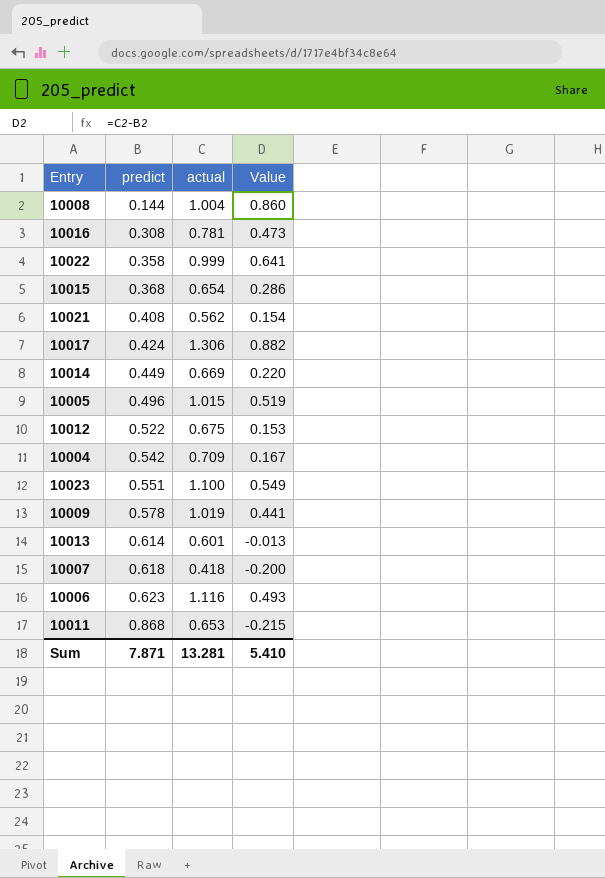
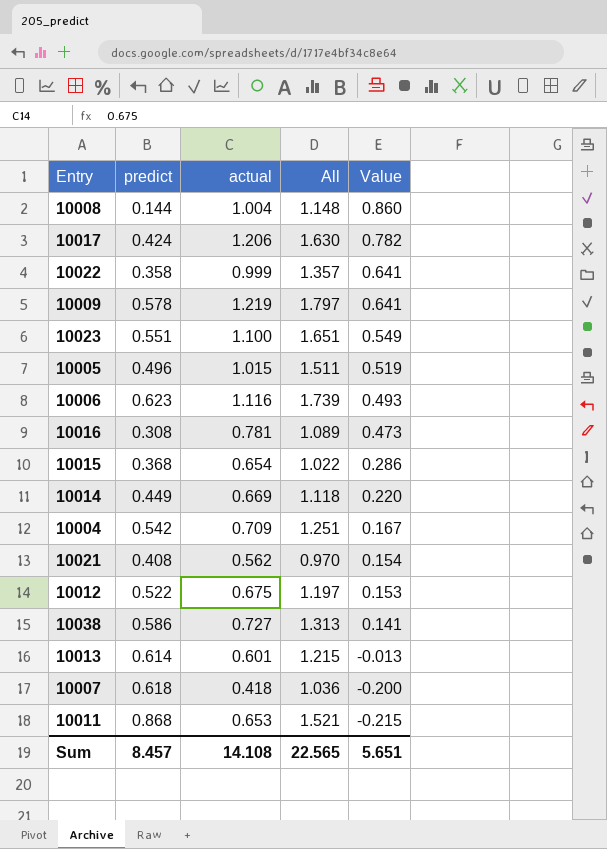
row order: predict ascending -> Value descending
column All | formula: none -> [predict] + [actual]
10017 | actual: 1.306 -> 1.206
10017 | Value: 0.882 -> 0.782
10009 | actual: 1.019 -> 1.219
10009 | Value: 0.441 -> 0.641
row 10038: none -> 0.586 | 0.727 | 1.313 | 0.141
Sum | predict: 7.871 -> 8.457
Sum | actual: 13.281 -> 14.108
Sum | Value: 5.410 -> 5.651

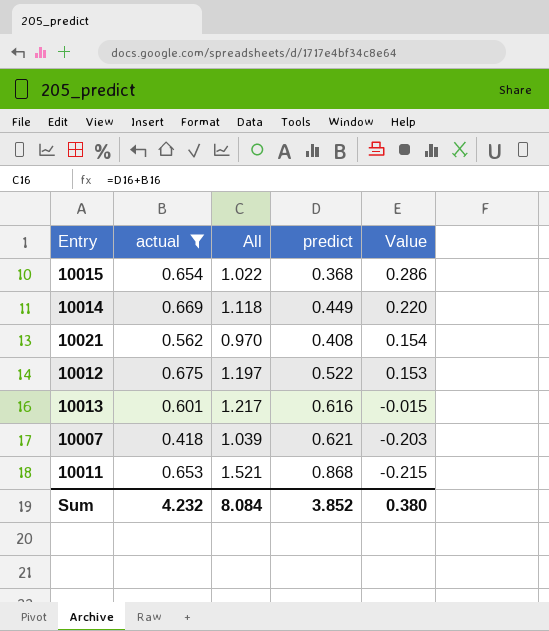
filter: none -> actual <= 0.675
column predict | position: 2 -> 4
10013 | All: 1.215 -> 1.217
10013 | predict: 0.614 -> 0.616
10013 | Value: -0.013 -> -0.015
10007 | All: 1.036 -> 1.039
10007 | predict: 0.618 -> 0.621
10007 | Value: -0.200 -> -0.203
Sum | actual: 14.108 -> 4.232
Sum | All: 22.565 -> 8.084
Sum | predict: 8.457 -> 3.852
Sum | Value: 5.651 -> 0.380

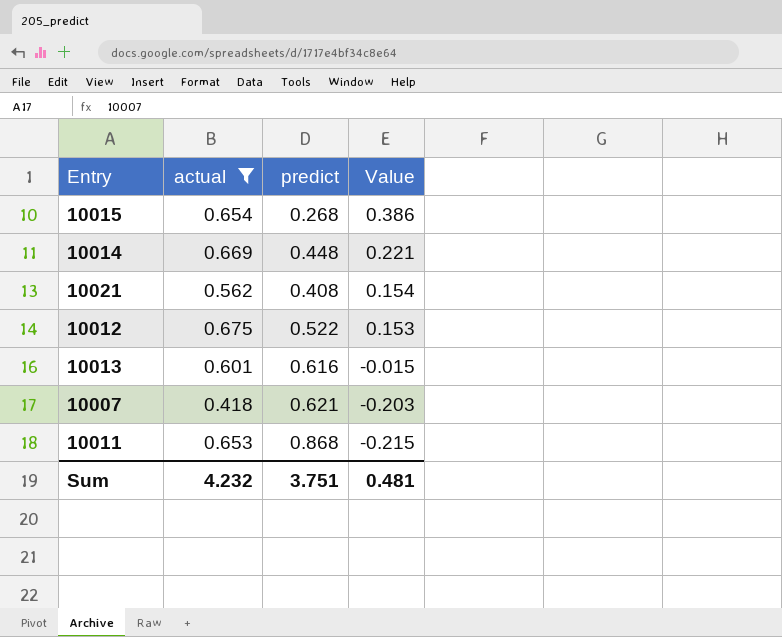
column All | formula: [actual] + [predict] -> none
10015 | predict: 0.368 -> 0.268
10015 | Value: 0.286 -> 0.386
10014 | predict: 0.449 -> 0.448
10014 | Value: 0.220 -> 0.221
Sum | predict: 3.852 -> 3.751
Sum | Value: 0.380 -> 0.481

